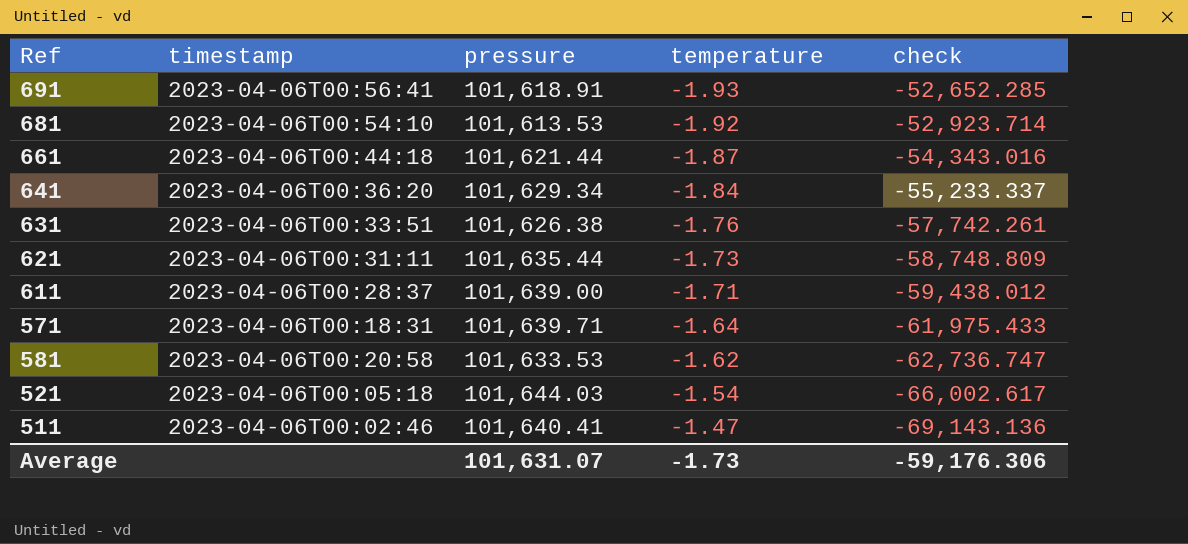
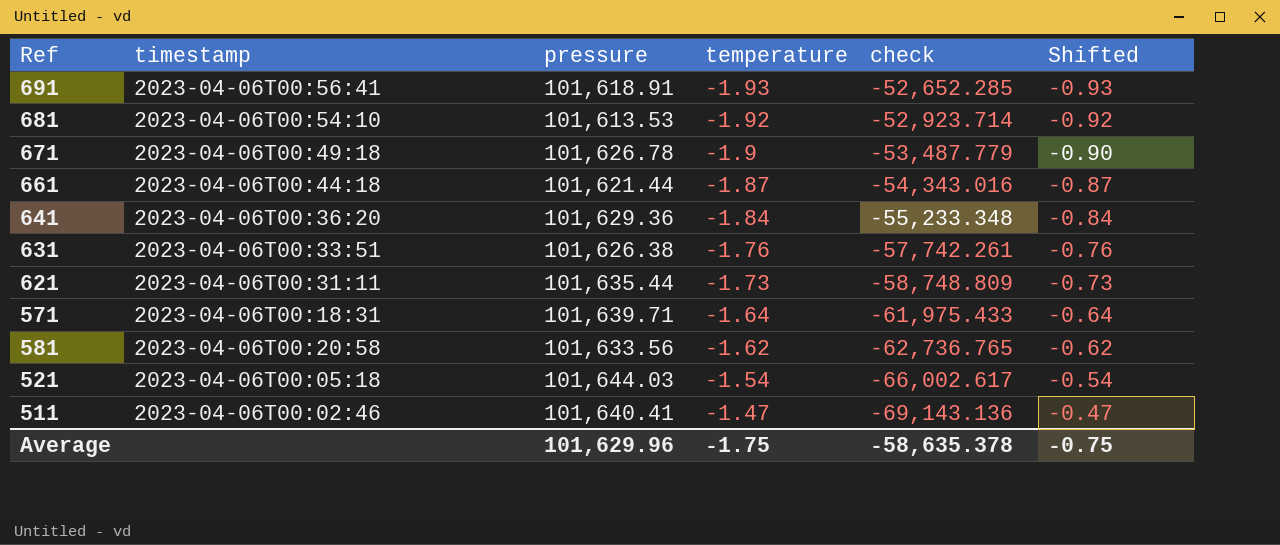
column Shifted | formula: none -> [temperature] + 1
row 611: 2023-04-06T00:28:37 | 101,639.00 | -1.71 | -59,438.012 -> none
row 671: none -> 2023-04-06T00:49:18 | 101,626.78 | -1.9 | -53,487.779 | -0.90
641 | pressure: 101,629.34 -> 101,629.36
641 | check: -55,233.337 -> -55,233.348
581 | pressure: 101,633.53 -> 101,633.56
581 | check: -62,736.747 -> -62,736.765
Average | pressure: 101,631.07 -> 101,629.96
Average | temperature: -1.73 -> -1.75
Average | check: -59,176.306 -> -58,635.378

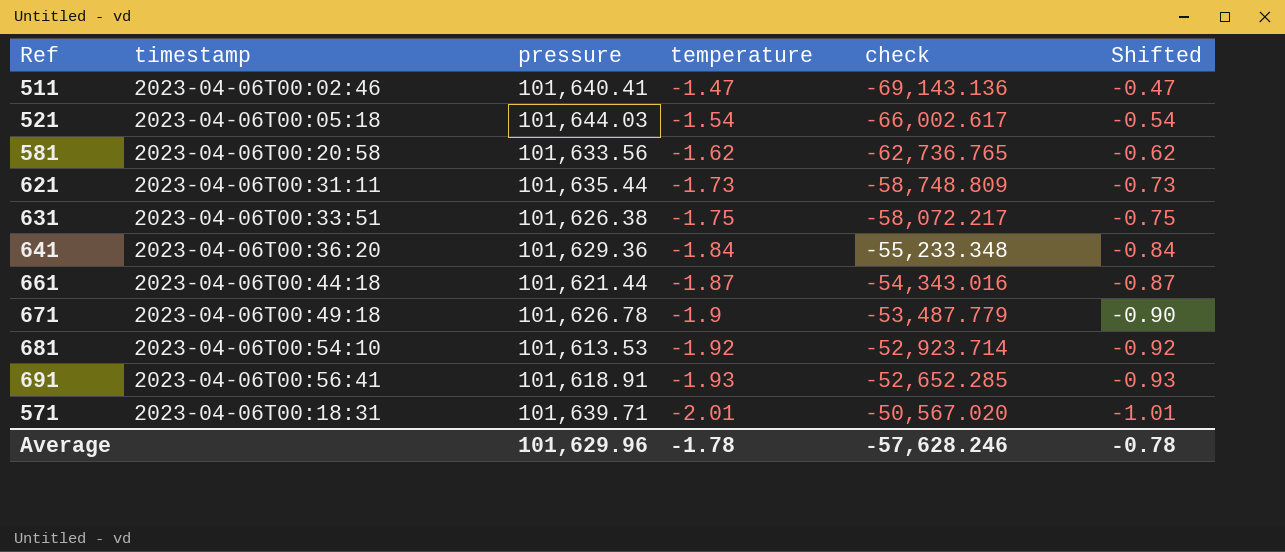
row order: temperature ascending -> temperature descending
631 | temperature: -1.76 -> -1.75
631 | check: -57,742.261 -> -58,072.217
631 | Shifted: -0.76 -> -0.75
571 | temperature: -1.64 -> -2.01
571 | check: -61,975.433 -> -50,567.020
571 | Shifted: -0.64 -> -1.01
Average | temperature: -1.75 -> -1.78
Average | check: -58,635.378 -> -57,628.246
Average | Shifted: -0.75 -> -0.78

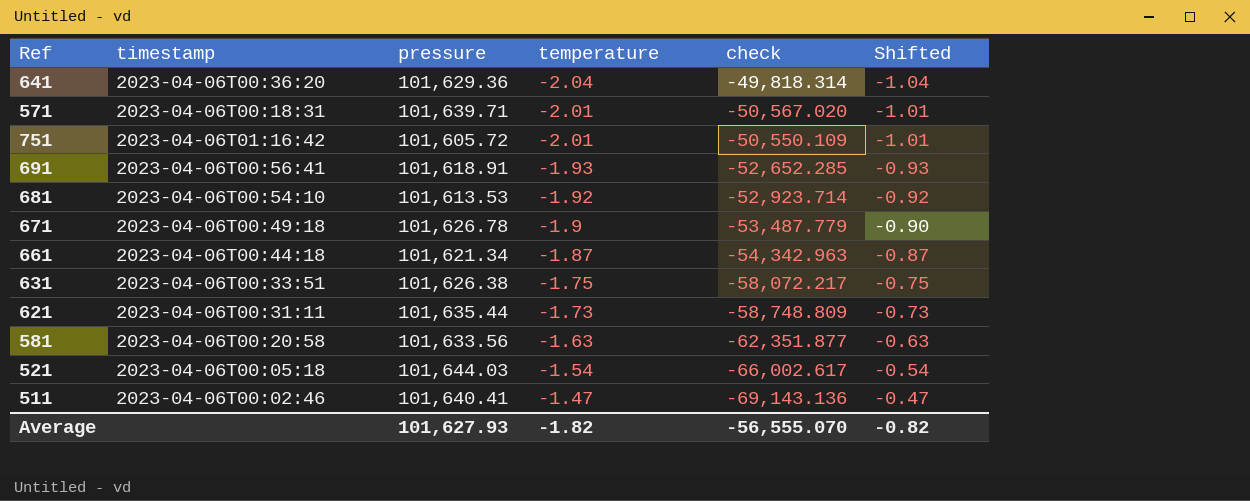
row order: temperature descending -> temperature ascending
641 | temperature: -1.84 -> -2.04
641 | check: -55,233.348 -> -49,818.314
641 | Shifted: -0.84 -> -1.04
row 751: none -> 2023-04-06T01:16:42 | 101,605.72 | -2.01 | -50,550.109 | -1.01
661 | pressure: 101,621.44 -> 101,621.34
661 | check: -54,343.016 -> -54,342.963
581 | temperature: -1.62 -> -1.63
581 | check: -62,736.765 -> -62,351.877
581 | Shifted: -0.62 -> -0.63
Average | pressure: 101,629.96 -> 101,627.93
Average | temperature: -1.78 -> -1.82
Average | check: -57,628.246 -> -56,555.070
Average | Shifted: -0.78 -> -0.82

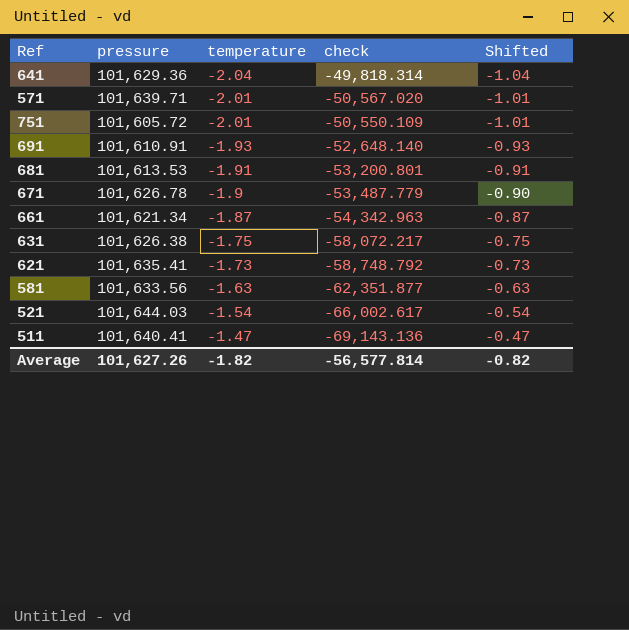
column timestamp | position: 2 -> none
691 | pressure: 101,618.91 -> 101,610.91
691 | check: -52,652.285 -> -52,648.140
681 | temperature: -1.92 -> -1.91
681 | check: -52,923.714 -> -53,200.801
681 | Shifted: -0.92 -> -0.91
621 | pressure: 101,635.44 -> 101,635.41
621 | check: -58,748.809 -> -58,748.792
Average | pressure: 101,627.93 -> 101,627.26
Average | check: -56,555.070 -> -56,577.814

